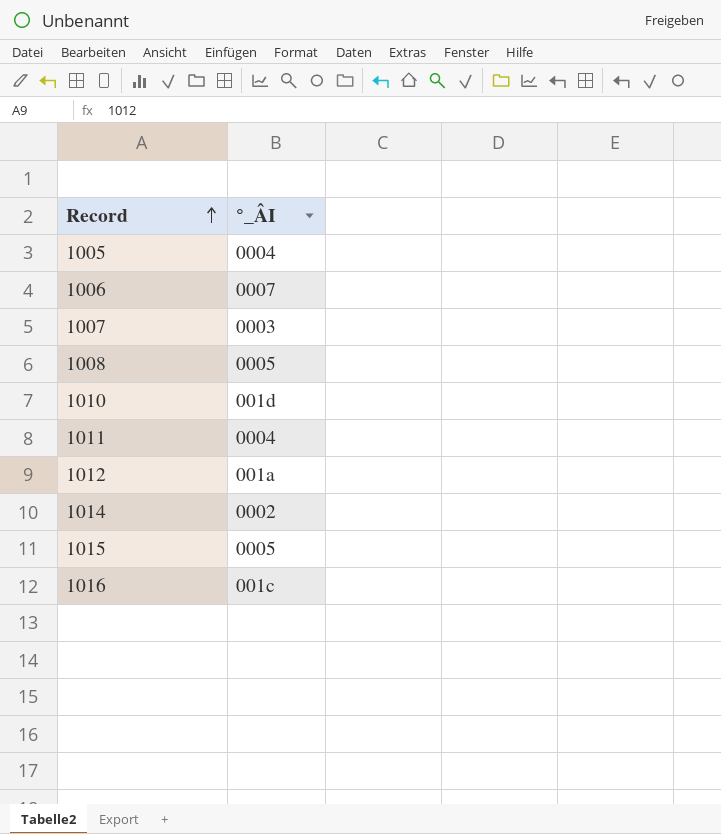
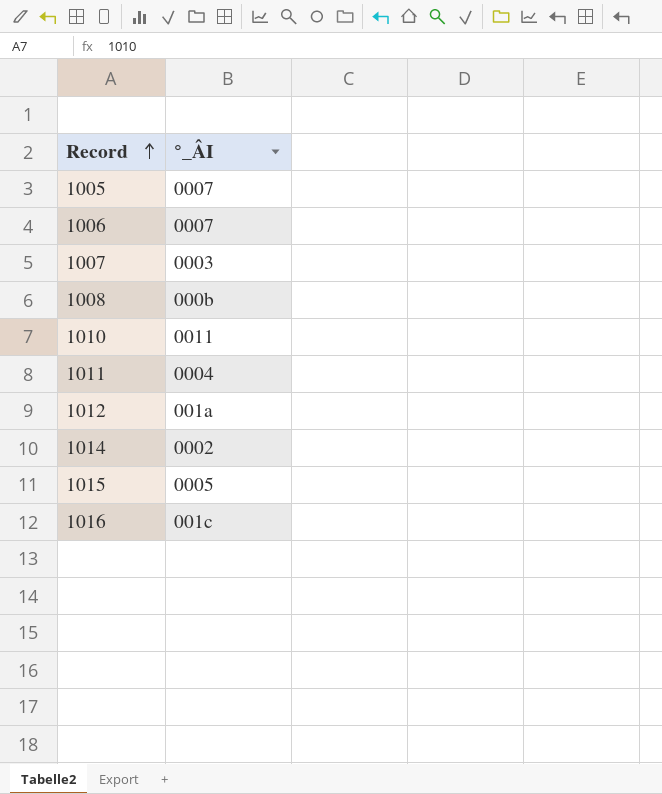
1005 | °_ÂI: 0004 -> 0007
1008 | °_ÂI: 0005 -> 000b
1010 | °_ÂI: 001d -> 0011

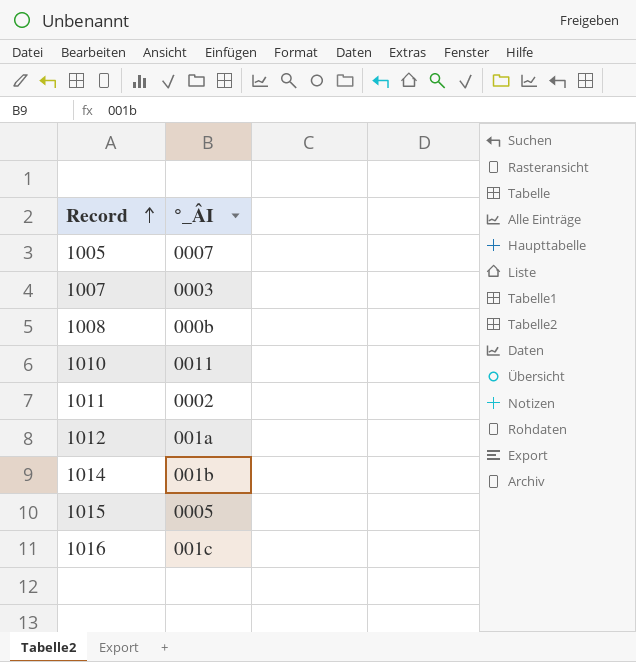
row 1006: 0007 -> none
1011 | °_ÂI: 0004 -> 0002
1014 | °_ÂI: 0002 -> 001b

